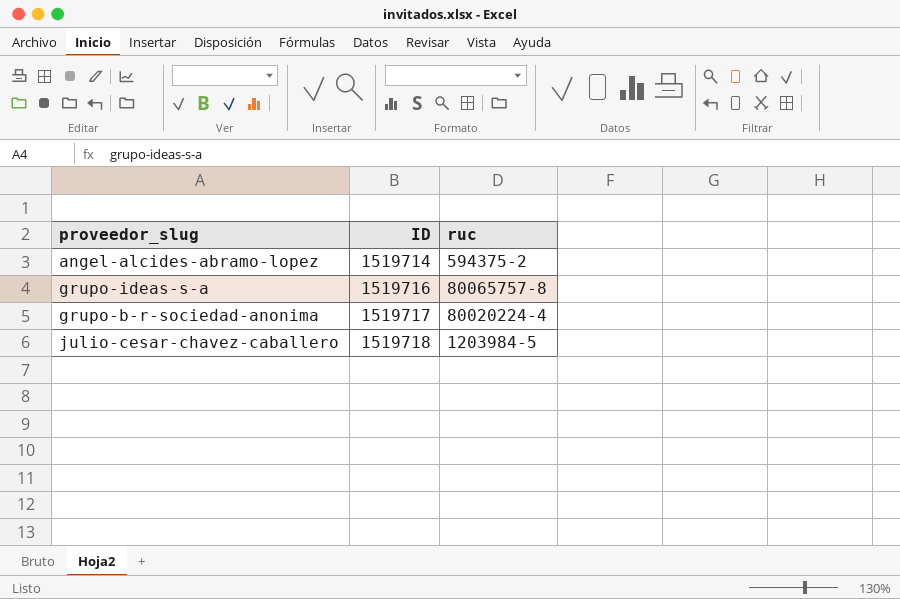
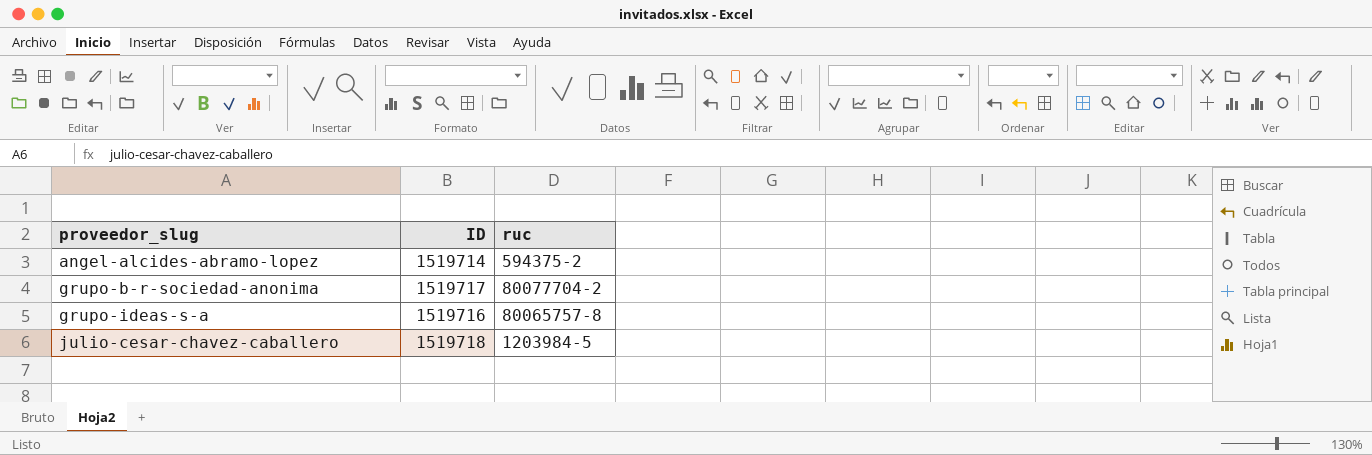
row order: ID ascending -> proveedor_slug ascending
grupo-b-r-sociedad-anonima | ruc: 80020224-4 -> 80077704-2

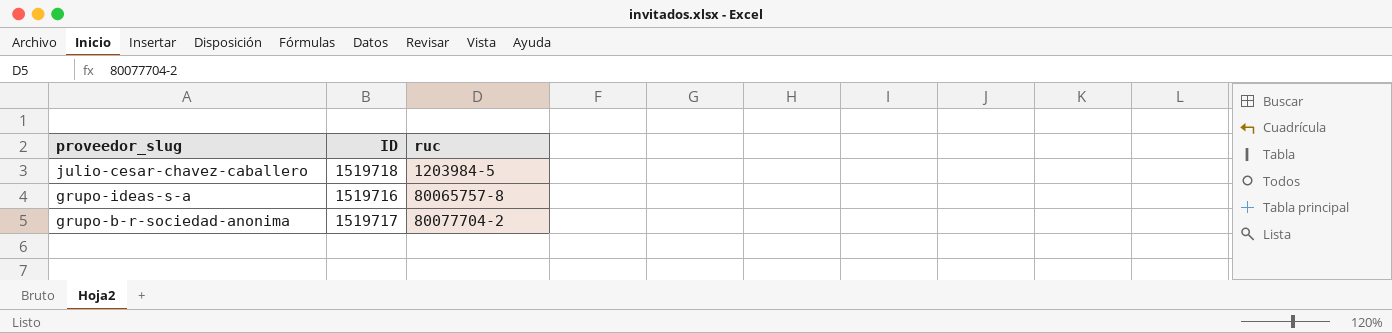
row order: proveedor_slug ascending -> proveedor_slug descending
row angel-alcides-abramo-lopez: 1519714 | 594375-2 -> none

